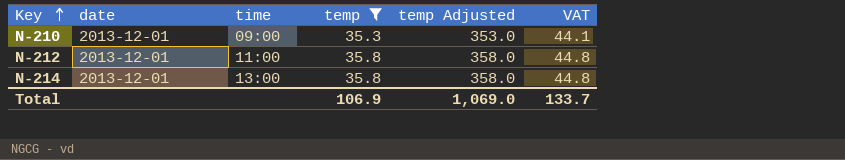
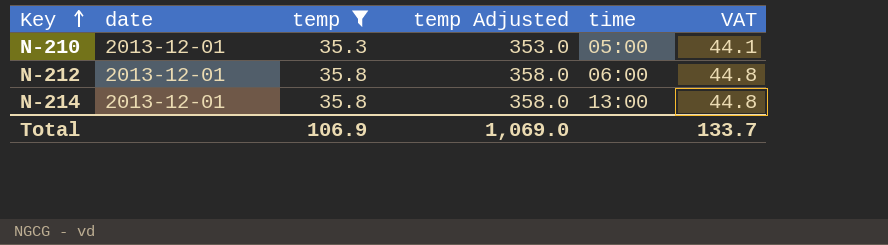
column time | position: 3 -> 5
N-210 | time: 09:00 -> 05:00
N-212 | time: 11:00 -> 06:00

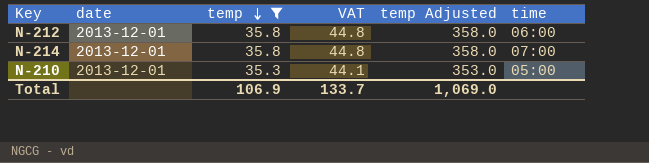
row order: Key ascending -> temp descending
column VAT | position: 6 -> 4
N-214 | time: 13:00 -> 07:00

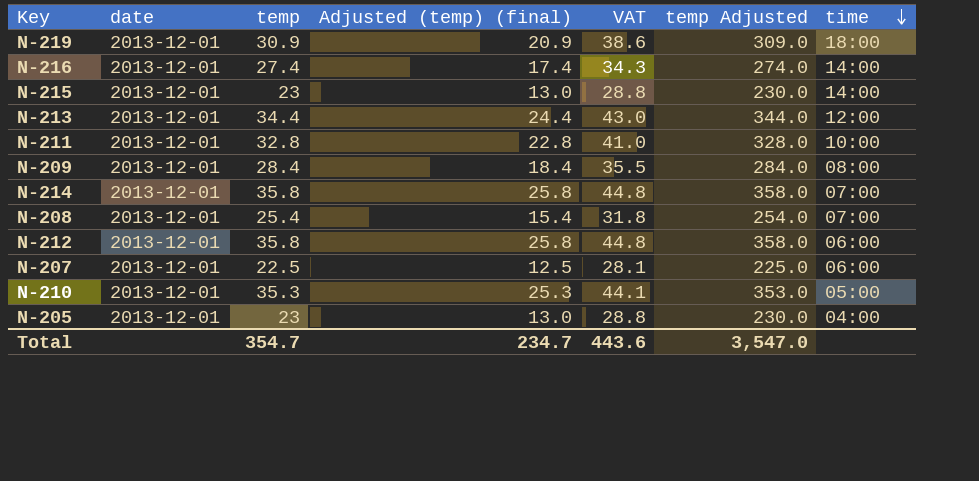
filter: temp >= 35.3 -> none
row order: temp descending -> time descending
column Adjusted (temp) (final) | formula: none -> [temp] - 10
Total | temp: 106.9 -> 354.7
Total | VAT: 133.7 -> 443.6
Total | temp Adjusted: 1,069.0 -> 3,547.0

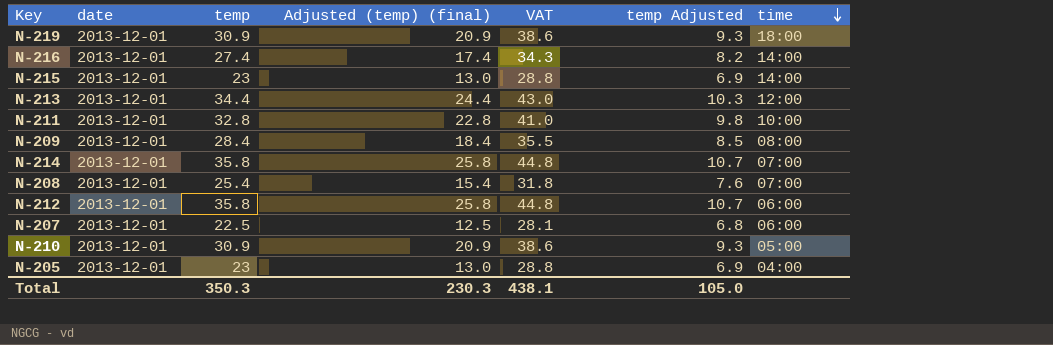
column temp Adjusted | formula: [temp] * 10 -> [temp] * 0.3
N-210 | temp: 35.3 -> 30.9
N-210 | Adjusted (temp) (final): 25.3 -> 20.9
N-210 | VAT: 44.1 -> 38.6
Total | temp: 354.7 -> 350.3
Total | Adjusted (temp) (final): 234.7 -> 230.3
Total | VAT: 443.6 -> 438.1
Total | temp Adjusted: 3,547.0 -> 105.0

